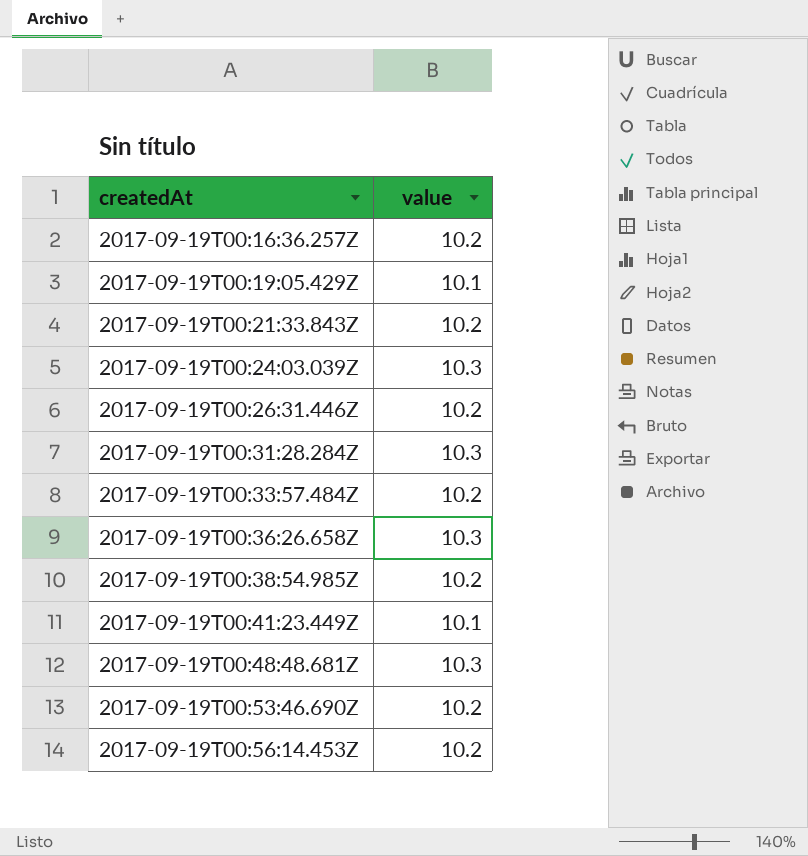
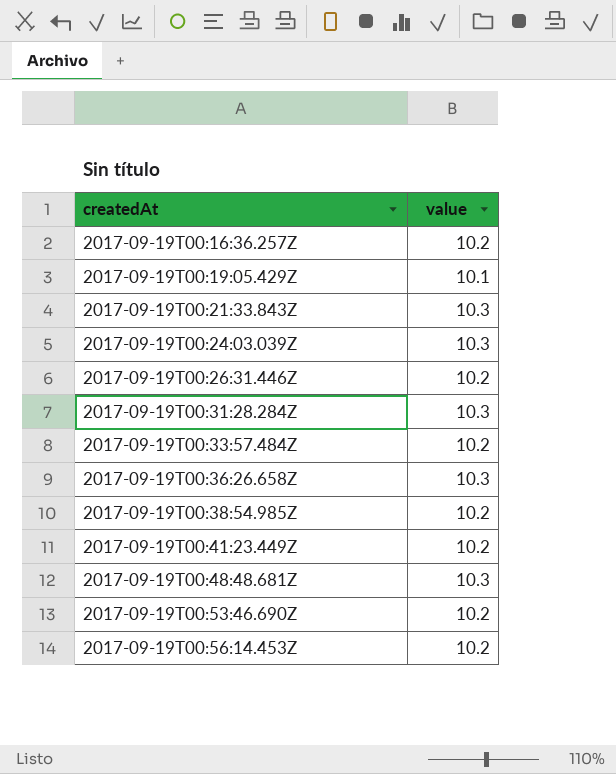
2017-09-19T00:21:33.843Z | value: 10.2 -> 10.3
2017-09-19T00:41:23.449Z | value: 10.1 -> 10.2

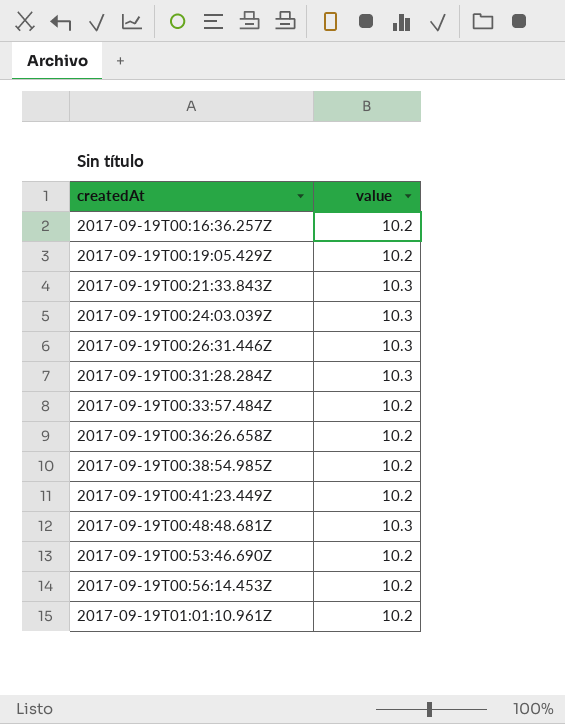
2017-09-19T00:19:05.429Z | value: 10.1 -> 10.2
2017-09-19T00:26:31.446Z | value: 10.2 -> 10.3
2017-09-19T00:36:26.658Z | value: 10.3 -> 10.2
row 2017-09-19T01:01:10.961Z: none -> 10.2

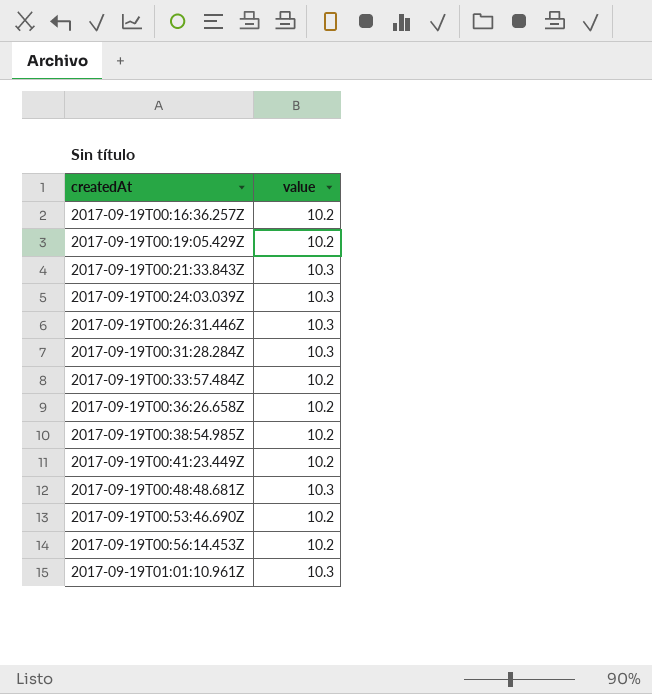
2017-09-19T01:01:10.961Z | value: 10.2 -> 10.3

